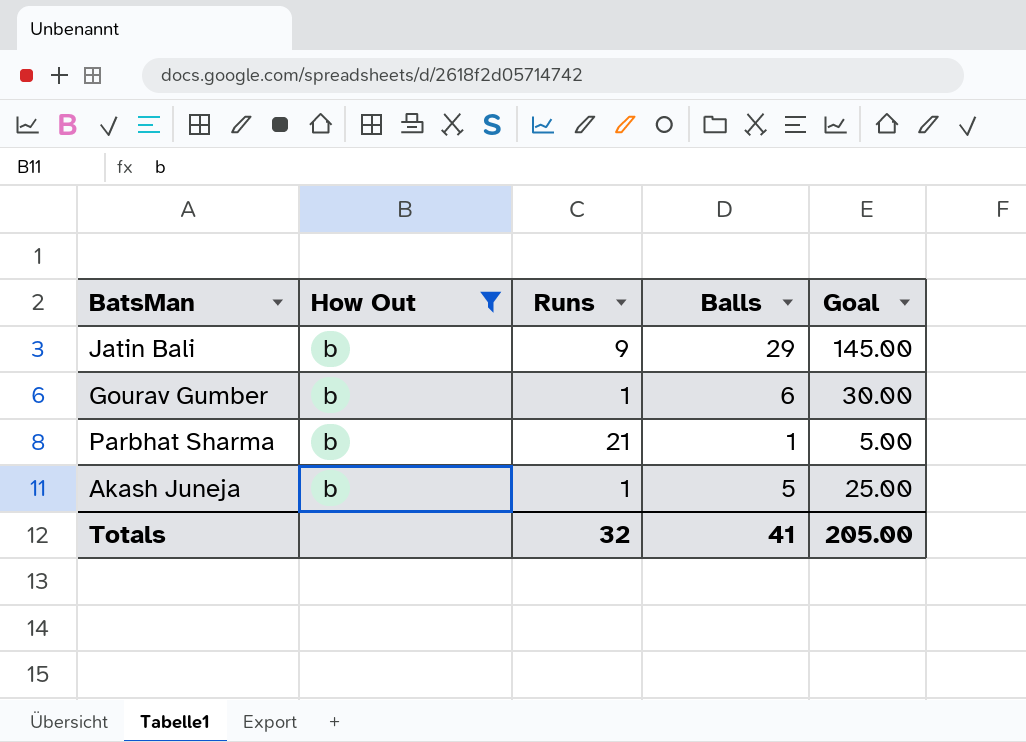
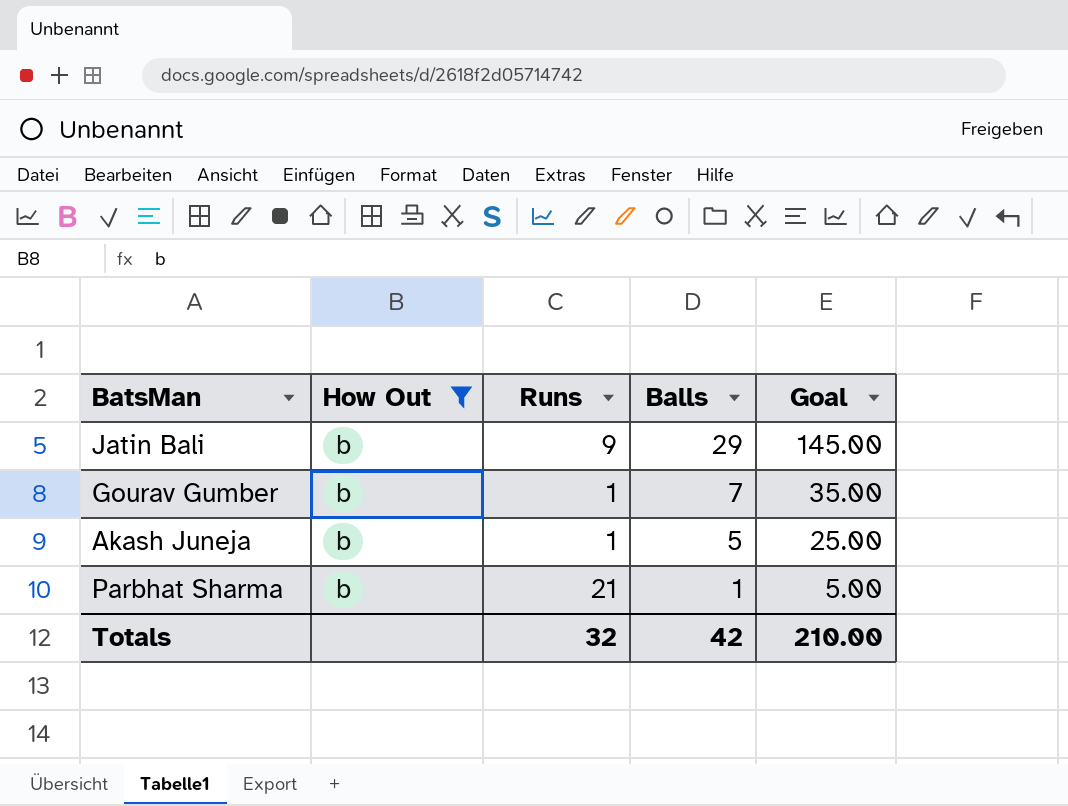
row order: none -> Balls descending
Gourav Gumber | Balls: 6 -> 7
Gourav Gumber | Goal: 30.00 -> 35.00
Totals | Balls: 41 -> 42
Totals | Goal: 205.00 -> 210.00

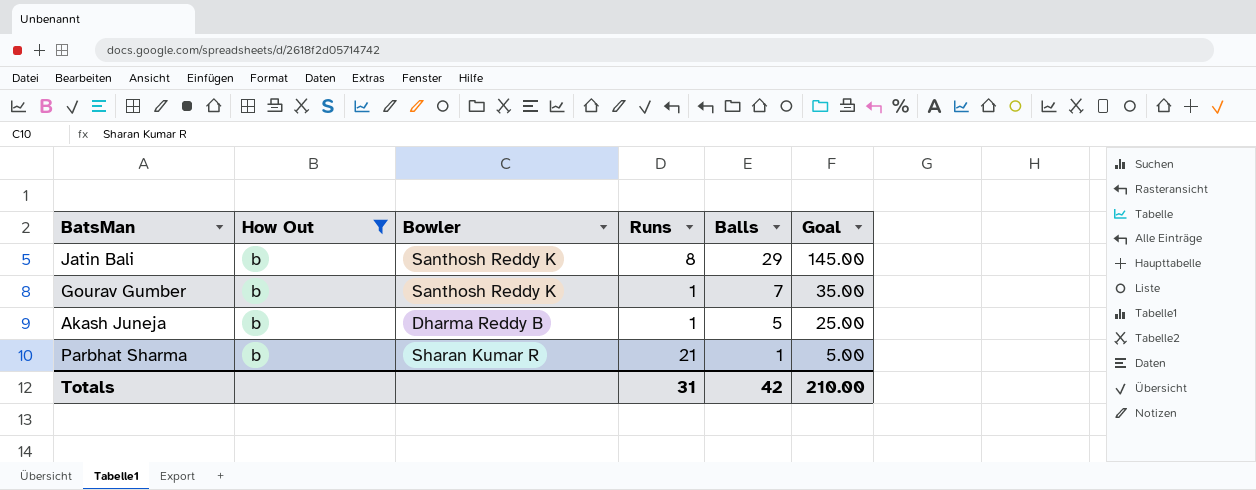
column Bowler | position: none -> 3
Jatin Bali | Runs: 9 -> 8
Totals | Runs: 32 -> 31

